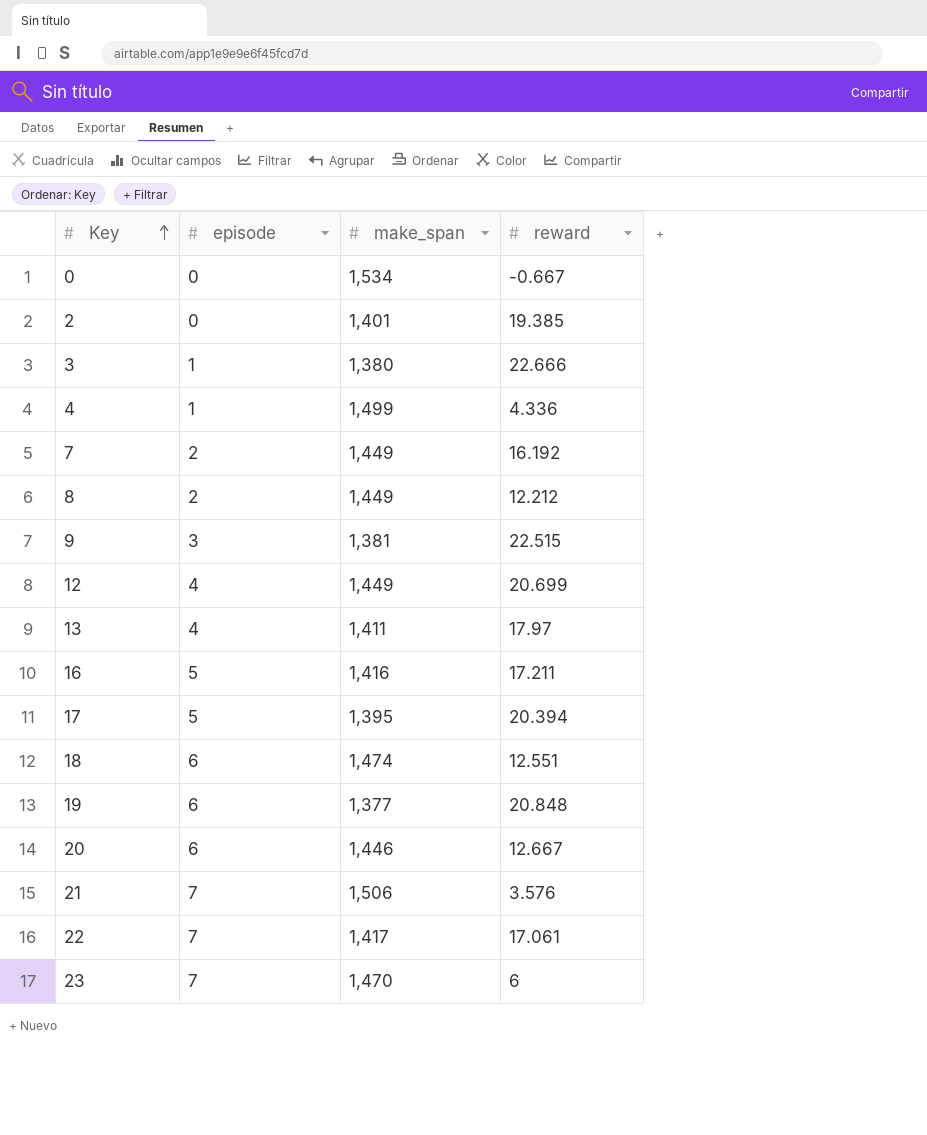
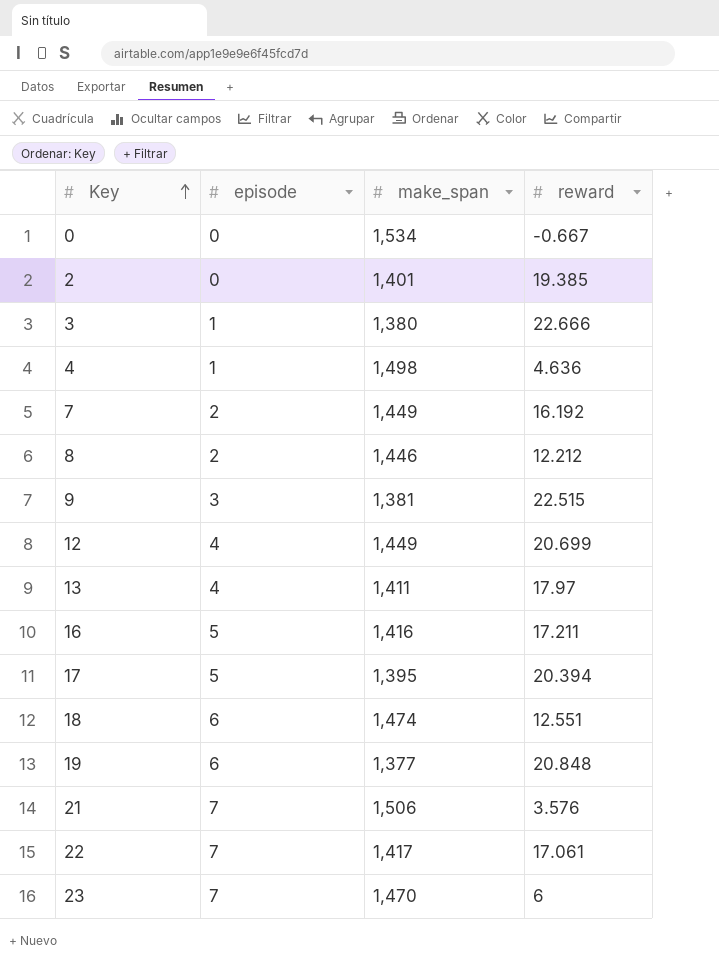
row 20: 6 | 1,446 | 12.667 -> none
4 | make_span: 1,499 -> 1,498
4 | reward: 4.336 -> 4.636
8 | make_span: 1,449 -> 1,446

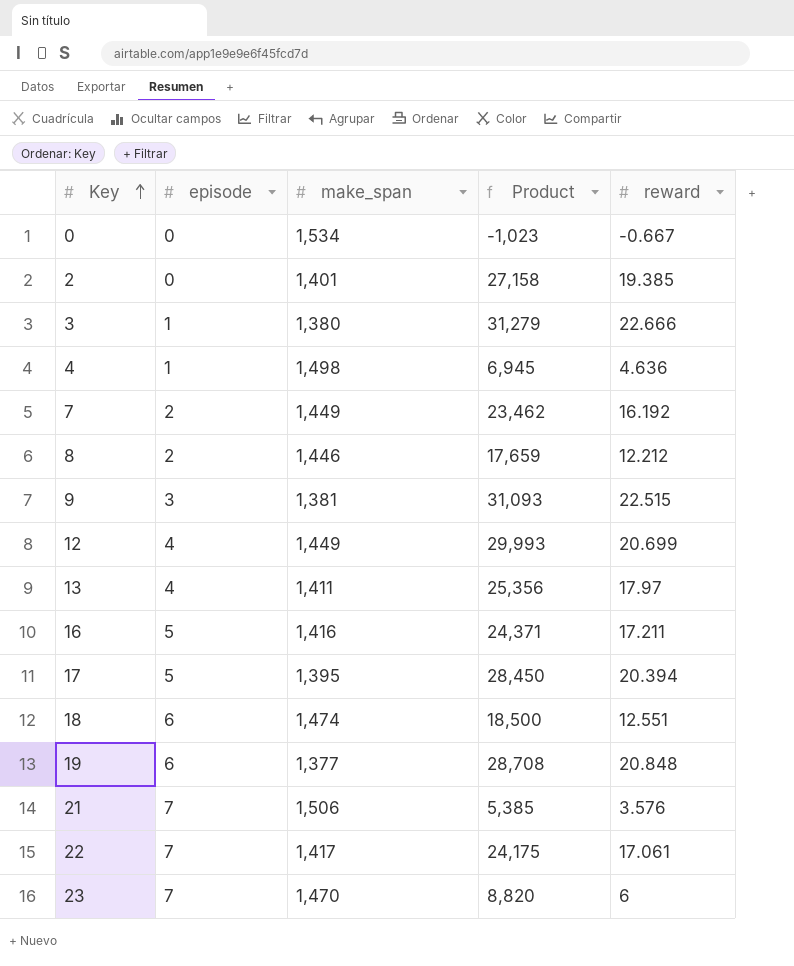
column Product | formula: none -> [make_span] * [reward]

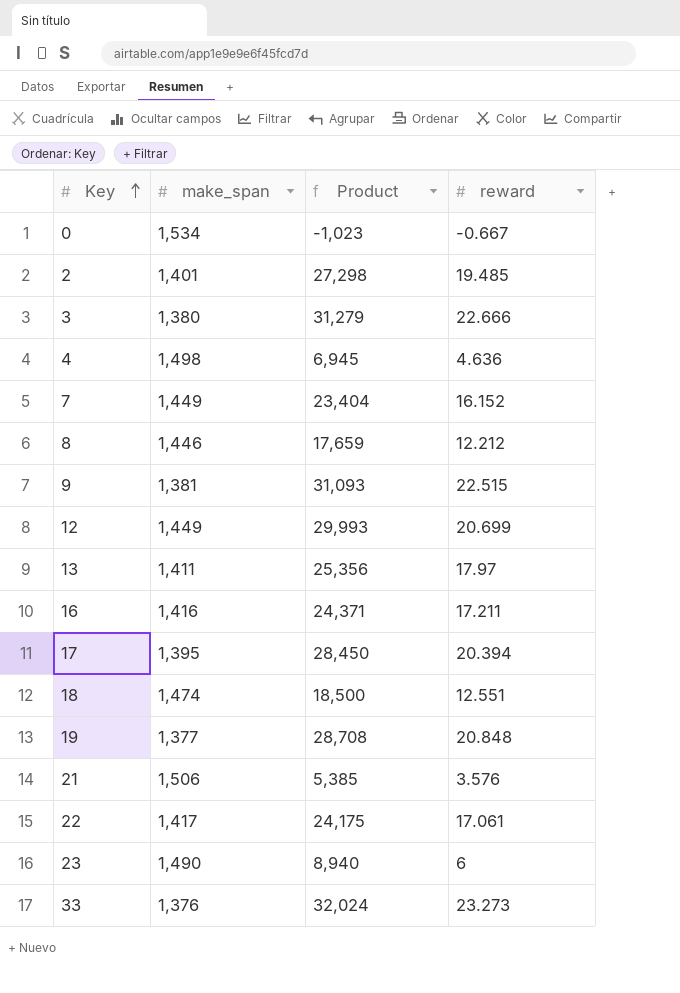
column episode | position: 2 -> none
2 | Product: 27,158 -> 27,298
2 | reward: 19.385 -> 19.485
7 | Product: 23,462 -> 23,404
7 | reward: 16.192 -> 16.152
23 | make_span: 1,470 -> 1,490
23 | Product: 8,820 -> 8,940
row 33: none -> 1,376 | 32,024 | 23.273

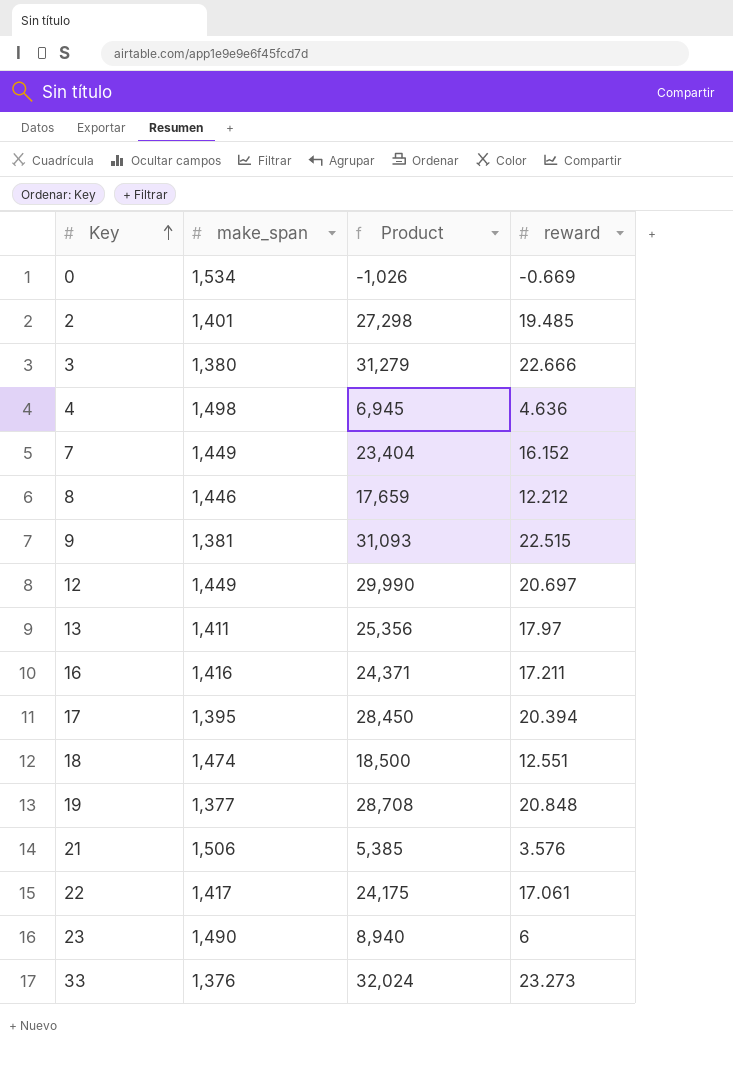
0 | Product: -1,023 -> -1,026
0 | reward: -0.667 -> -0.669
12 | Product: 29,993 -> 29,990
12 | reward: 20.699 -> 20.697

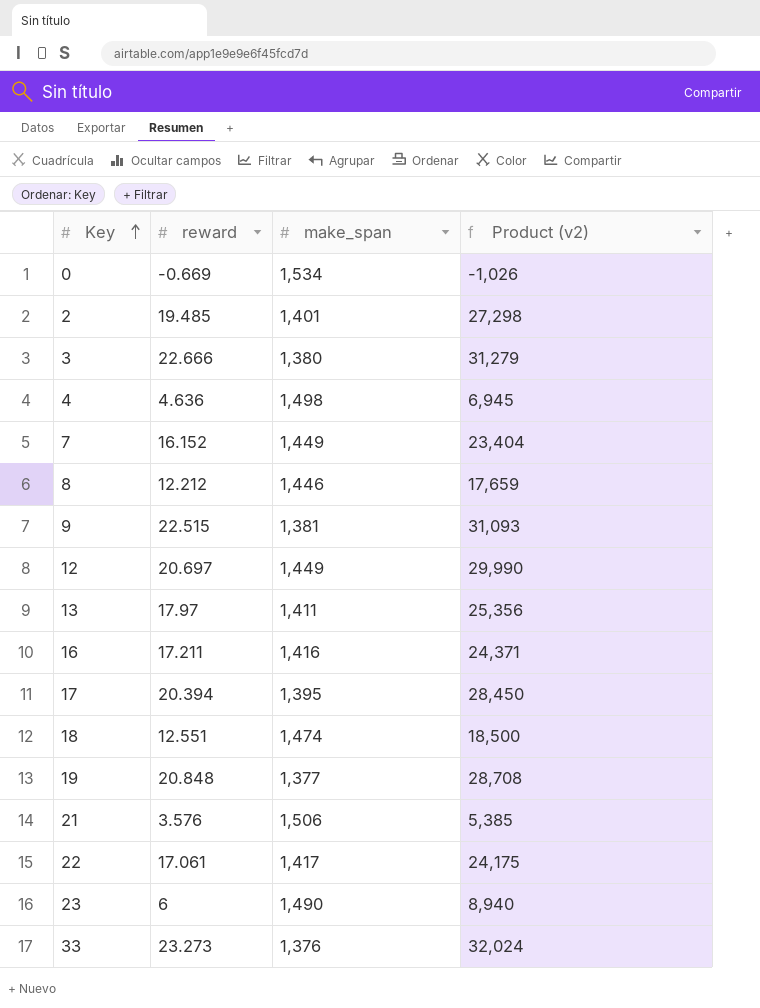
column reward | position: 4 -> 2
column name: Product -> Product (v2)

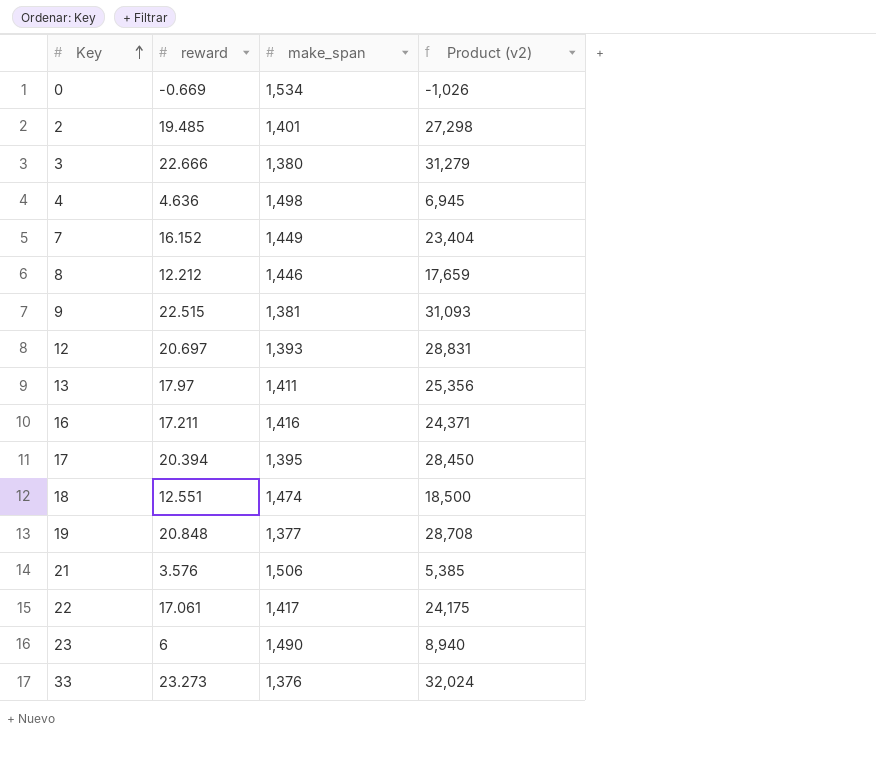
12 | make_span: 1,449 -> 1,393
12 | Product (v2): 29,990 -> 28,831

